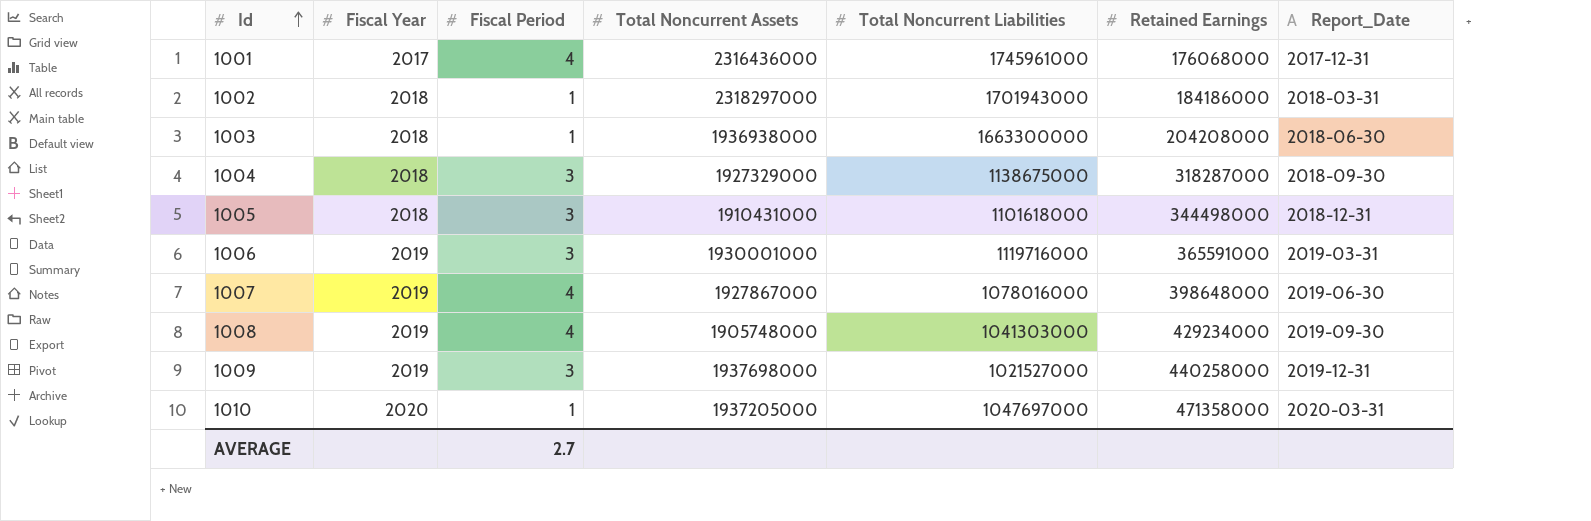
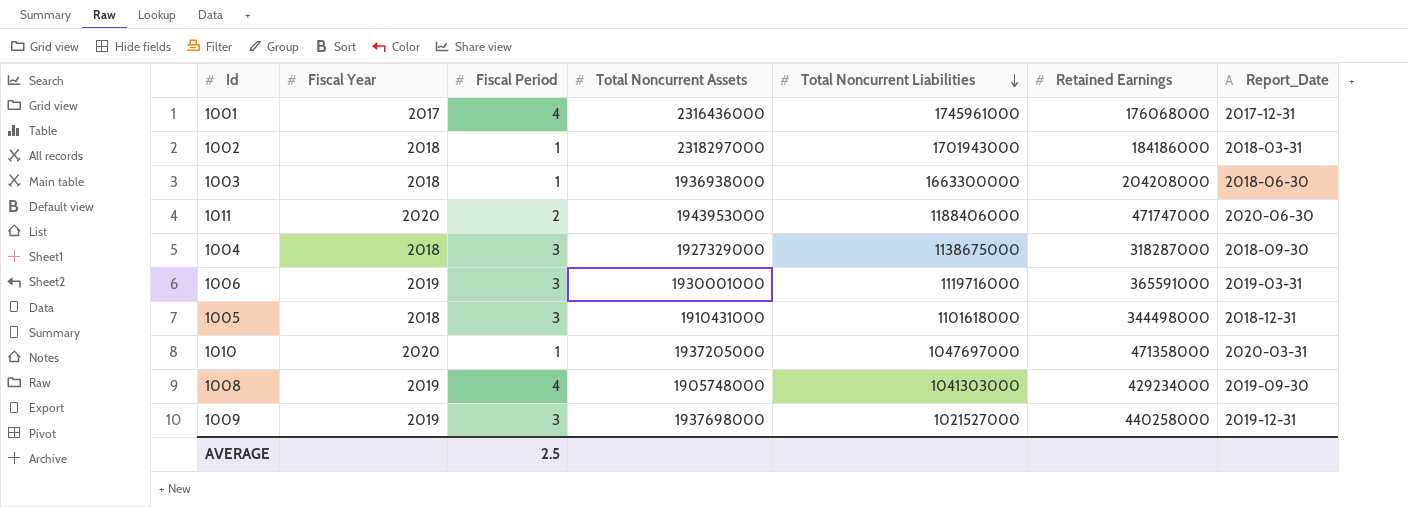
row order: Id ascending -> Total Noncurrent Liabilities descending
row 1007: 2019 | 4 | 1927867000 | 1078016000 | 398648000 | 2019-06-30 -> none
row 1011: none -> 2020 | 2 | 1943953000 | 1188406000 | 471747000 | 2020-06-30
AVERAGE | Fiscal Period: 2.7 -> 2.5

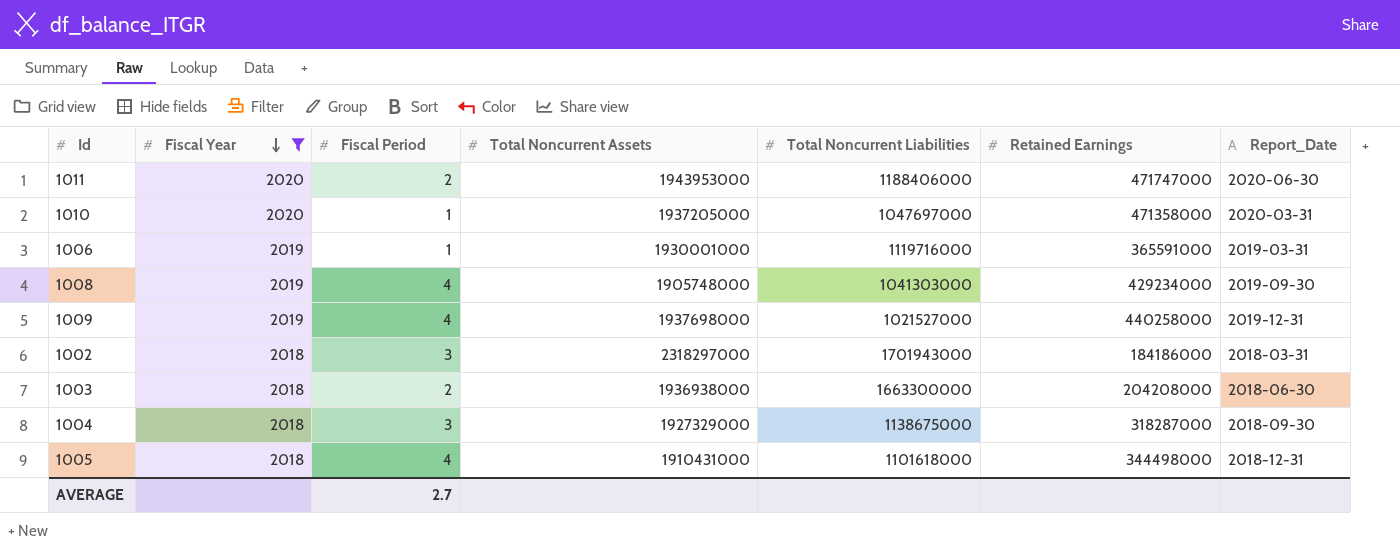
filter: none -> Fiscal Year != 2017
row order: Total Noncurrent Liabilities descending -> Fiscal Year descending
1006 | Fiscal Period: 3 -> 1
1009 | Fiscal Period: 3 -> 4
1002 | Fiscal Period: 1 -> 3
1003 | Fiscal Period: 1 -> 2
1005 | Fiscal Period: 3 -> 4
AVERAGE | Fiscal Period: 2.5 -> 2.7

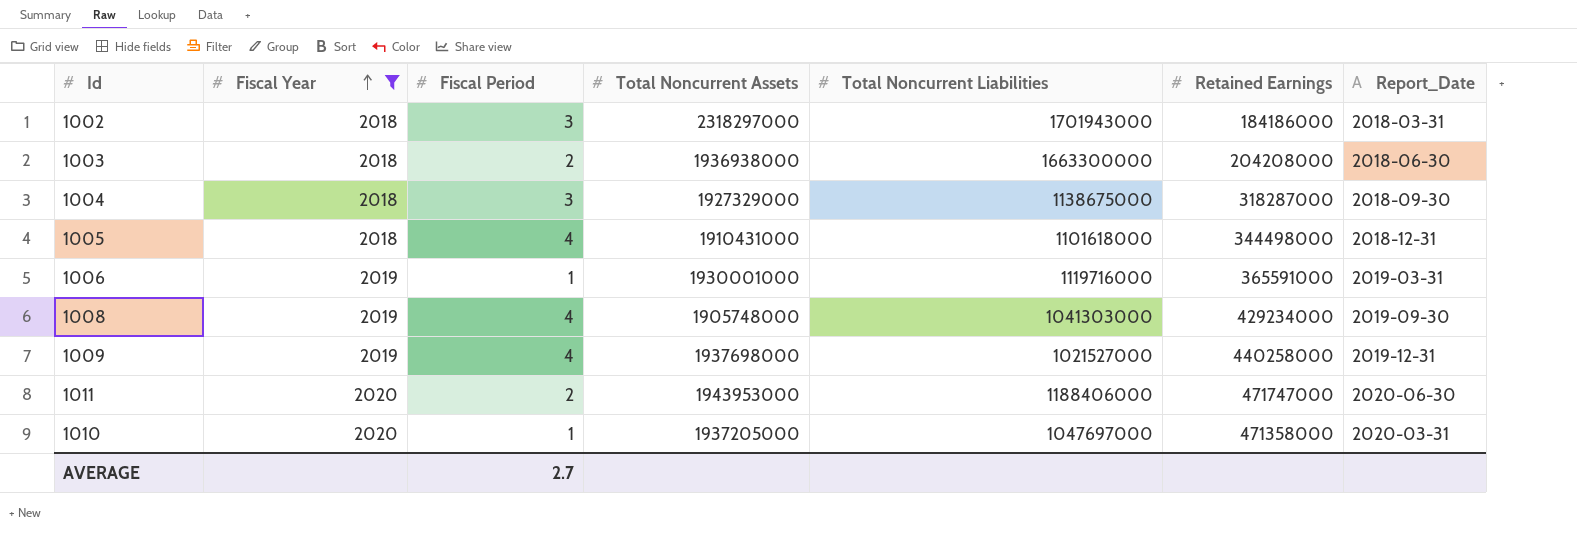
row order: Fiscal Year descending -> Fiscal Year ascending

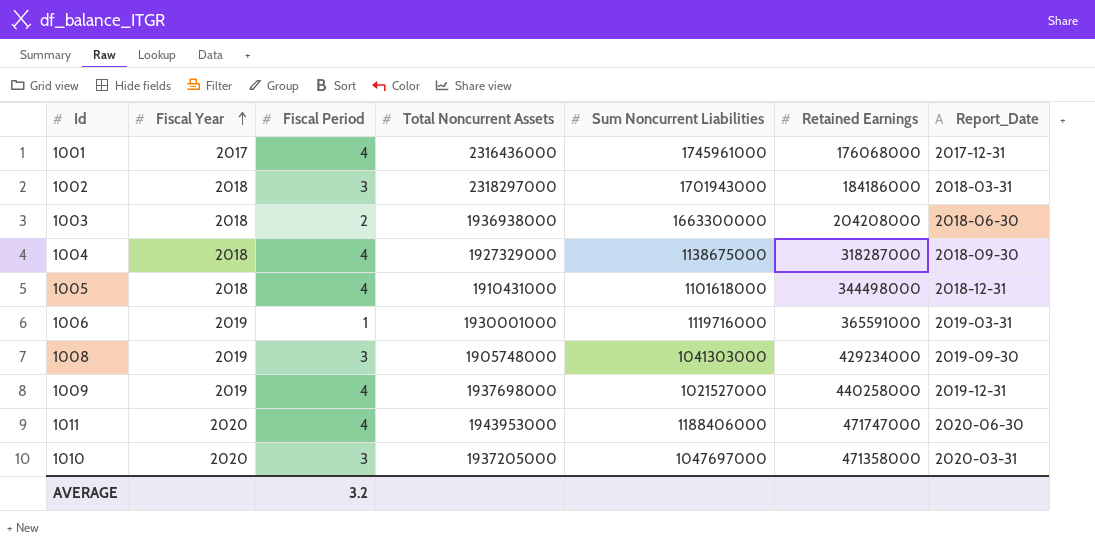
filter: Fiscal Year != 2017 -> none
column name: Total Noncurrent Liabilities -> Sum Noncurrent Liabilities
1004 | Fiscal Period: 3 -> 4
1008 | Fiscal Period: 4 -> 3
1011 | Fiscal Period: 2 -> 4
1010 | Fiscal Period: 1 -> 3
AVERAGE | Fiscal Period: 2.7 -> 3.2

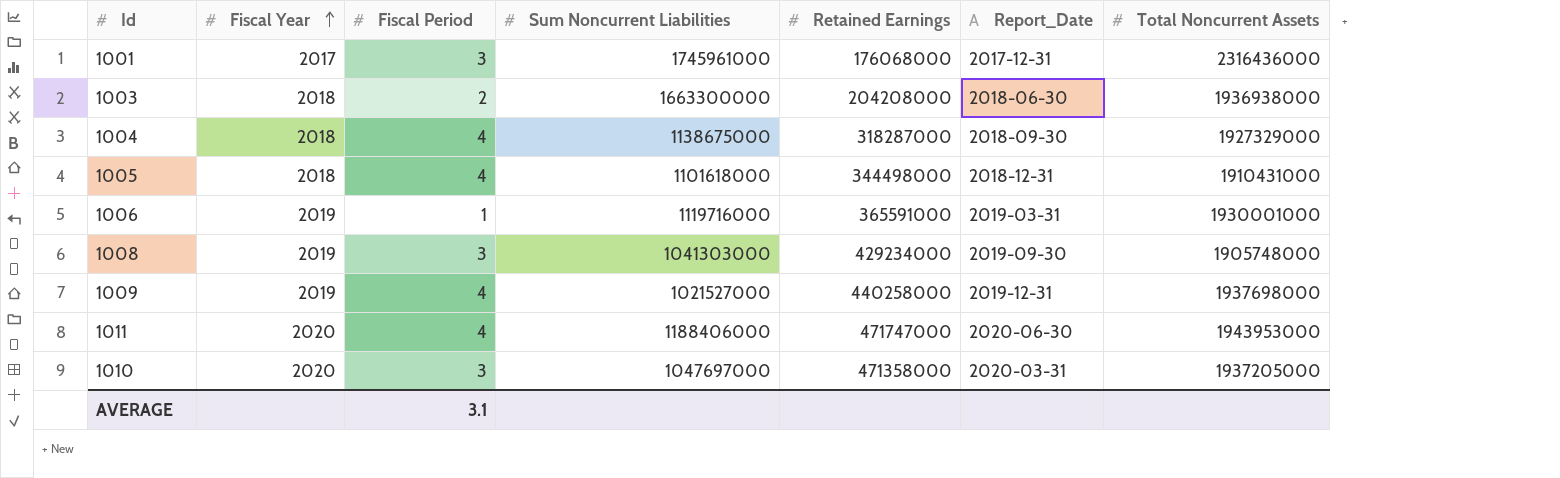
column Total Noncurrent Assets | position: 4 -> 7
row 1002: 2018 | 3 | 2318297000 | 1701943000 | 184186000 | 2018-03-31 -> none
1001 | Fiscal Period: 4 -> 3
AVERAGE | Fiscal Period: 3.2 -> 3.1

